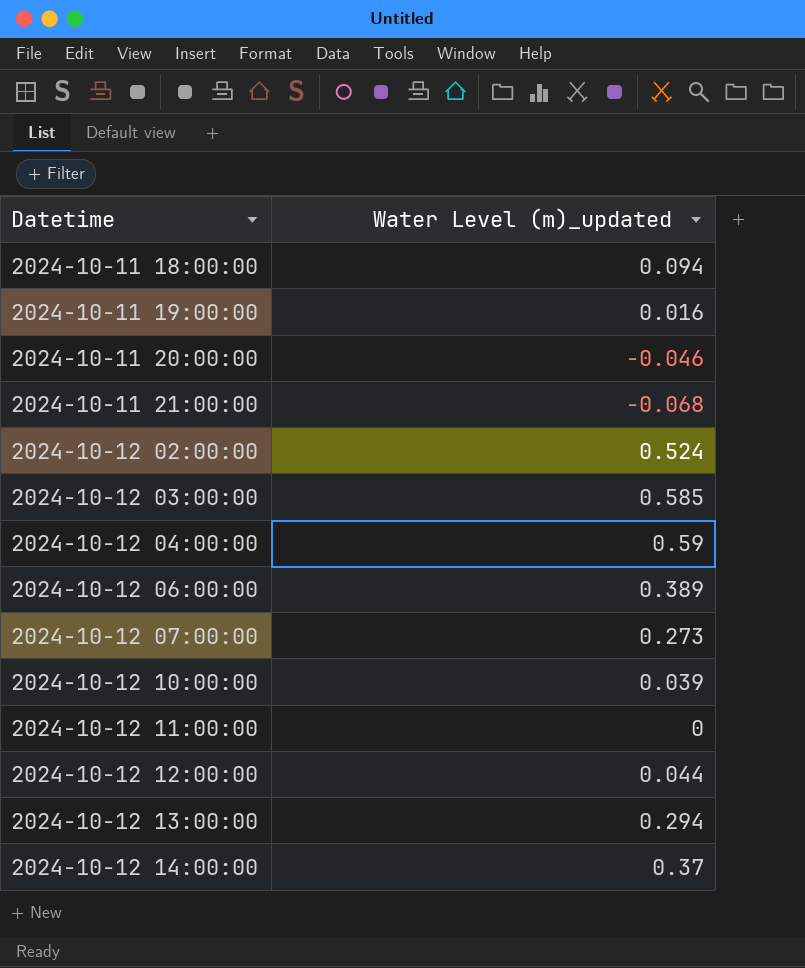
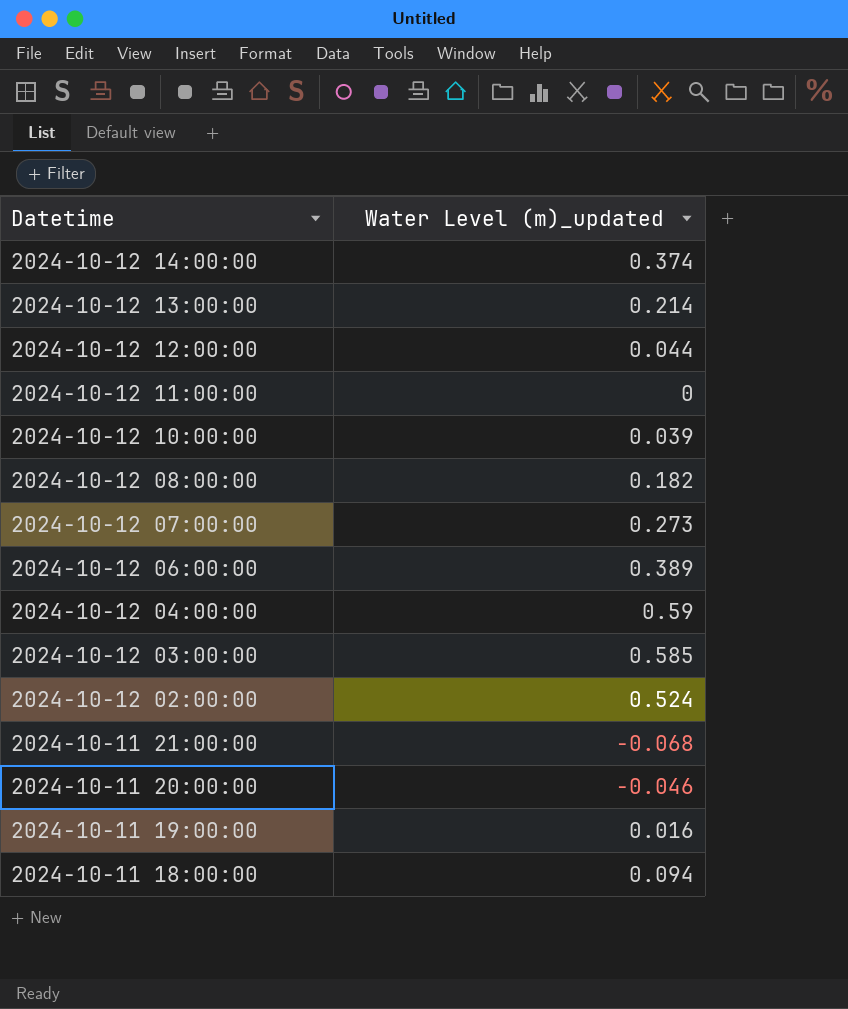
row order: Datetime ascending -> Datetime descending
2024-10-12 14:00:00 | Water Level (m)_updated: 0.37 -> 0.374
2024-10-12 13:00:00 | Water Level (m)_updated: 0.294 -> 0.214
row 2024-10-12 08:00:00: none -> 0.182

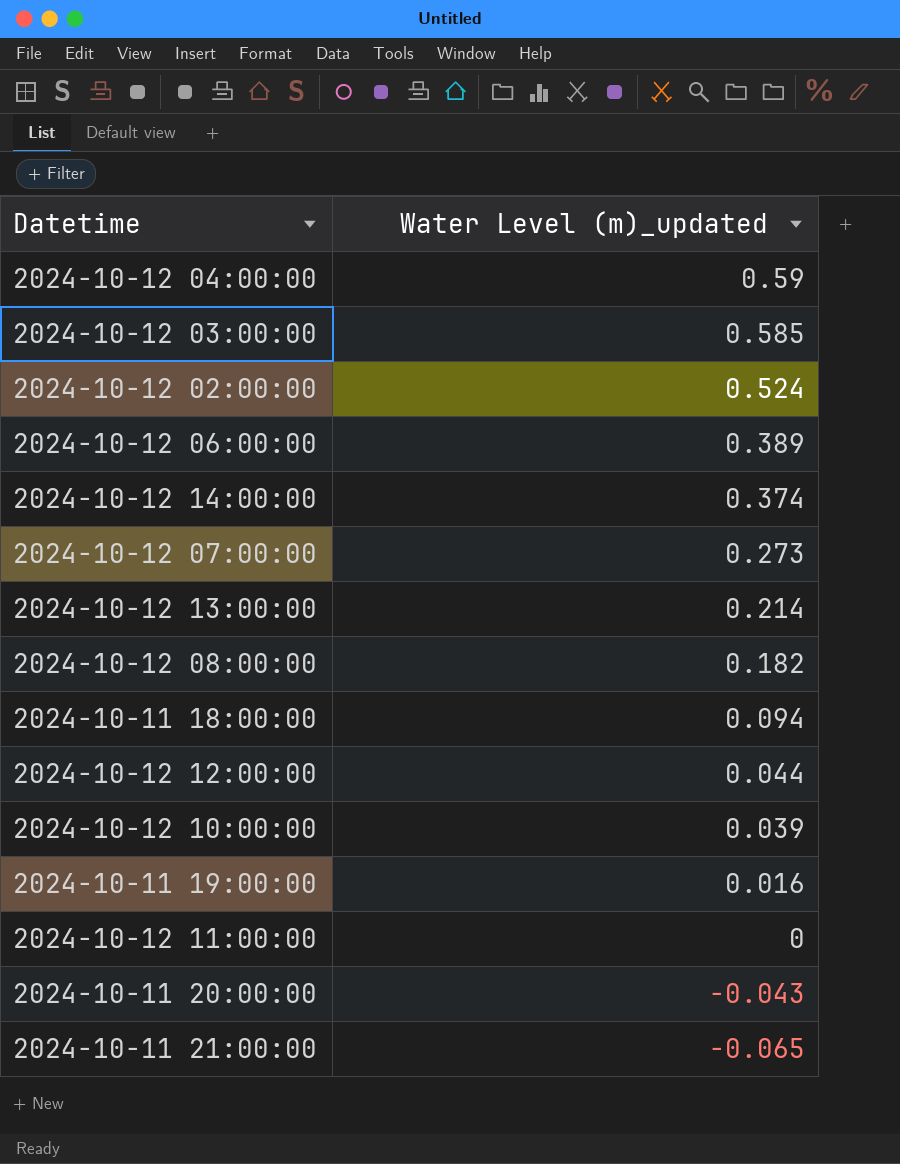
row order: Datetime descending -> Water Level (m)_updated descending
2024-10-11 20:00:00 | Water Level (m)_updated: -0.046 -> -0.043
2024-10-11 21:00:00 | Water Level (m)_updated: -0.068 -> -0.065

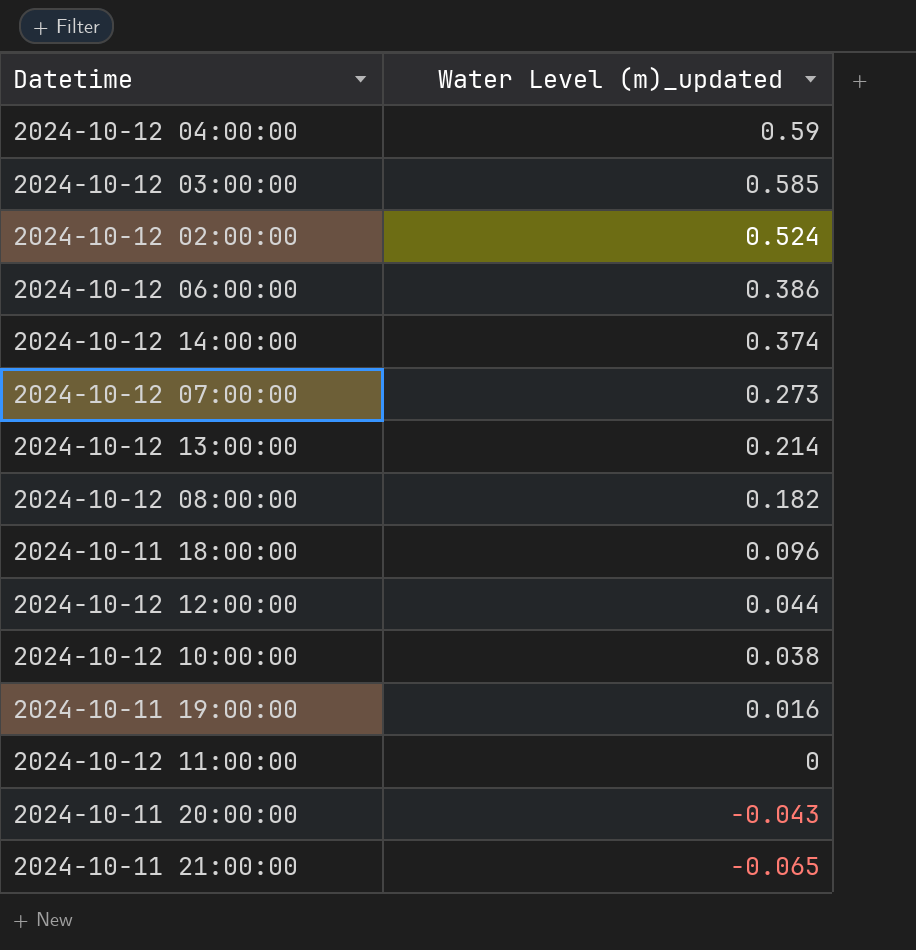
2024-10-12 06:00:00 | Water Level (m)_updated: 0.389 -> 0.386
2024-10-11 18:00:00 | Water Level (m)_updated: 0.094 -> 0.096
2024-10-12 10:00:00 | Water Level (m)_updated: 0.039 -> 0.038

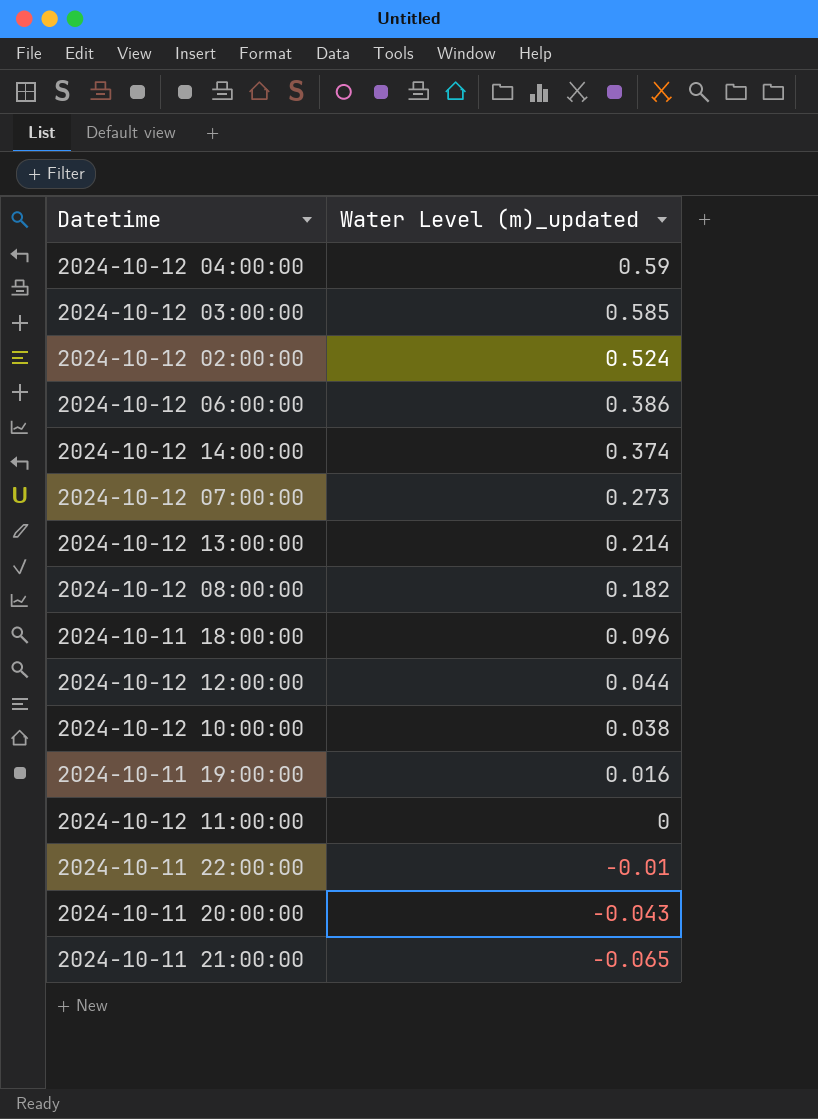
row 2024-10-11 22:00:00: none -> -0.01

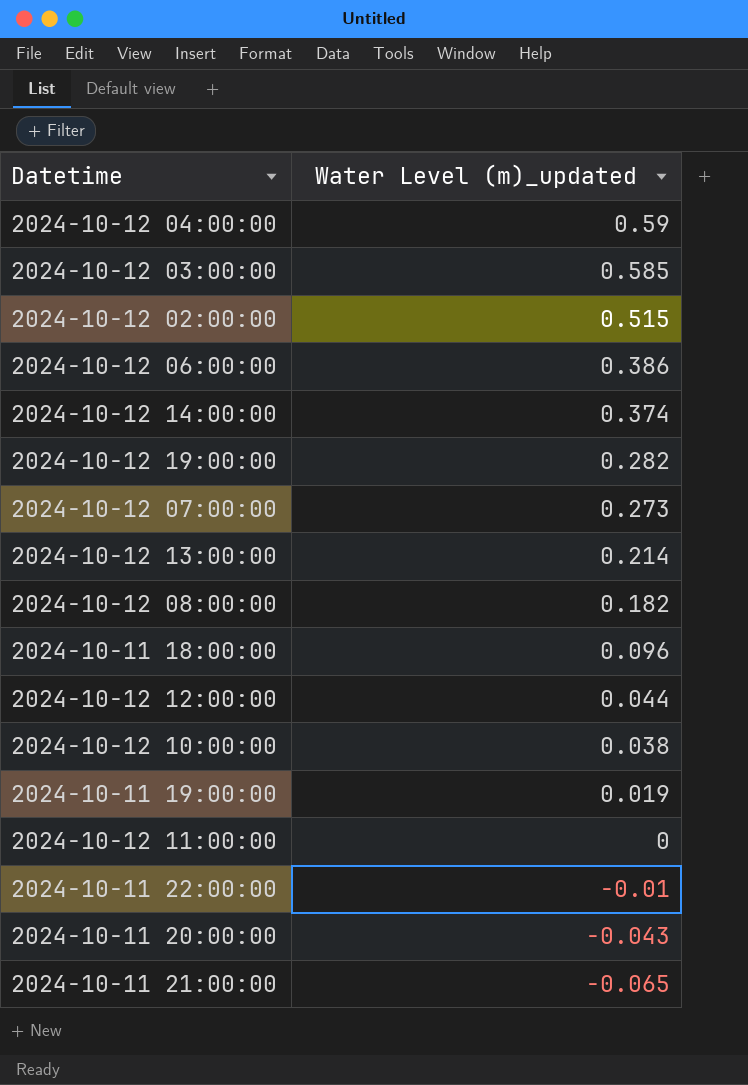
2024-10-12 02:00:00 | Water Level (m)_updated: 0.524 -> 0.515
row 2024-10-12 19:00:00: none -> 0.282
2024-10-11 19:00:00 | Water Level (m)_updated: 0.016 -> 0.019

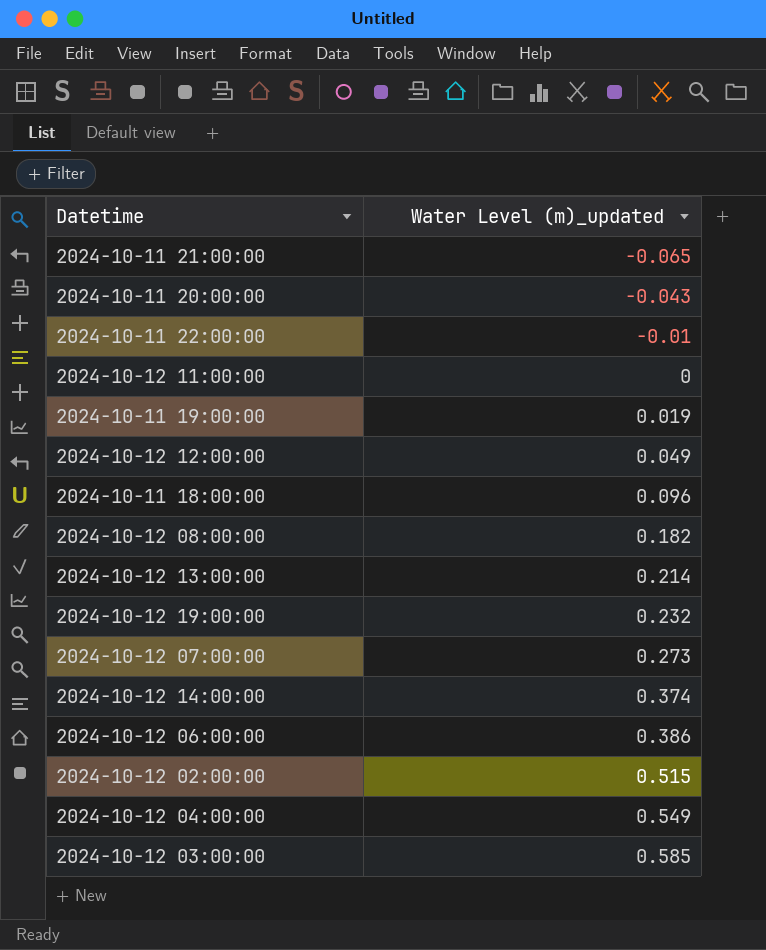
row order: Water Level (m)_updated descending -> Water Level (m)_updated ascending
row 2024-10-12 10:00:00: 0.038 -> none
2024-10-12 12:00:00 | Water Level (m)_updated: 0.044 -> 0.049
2024-10-12 19:00:00 | Water Level (m)_updated: 0.282 -> 0.232
2024-10-12 04:00:00 | Water Level (m)_updated: 0.59 -> 0.549

